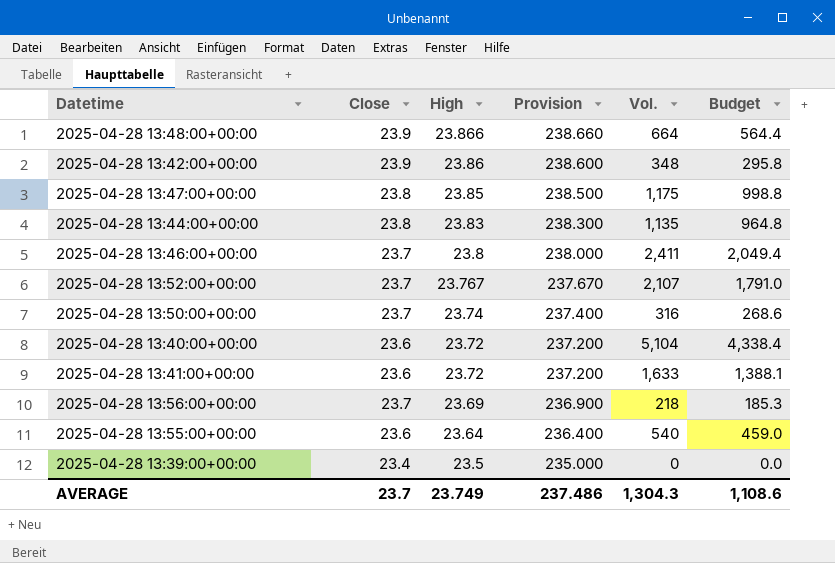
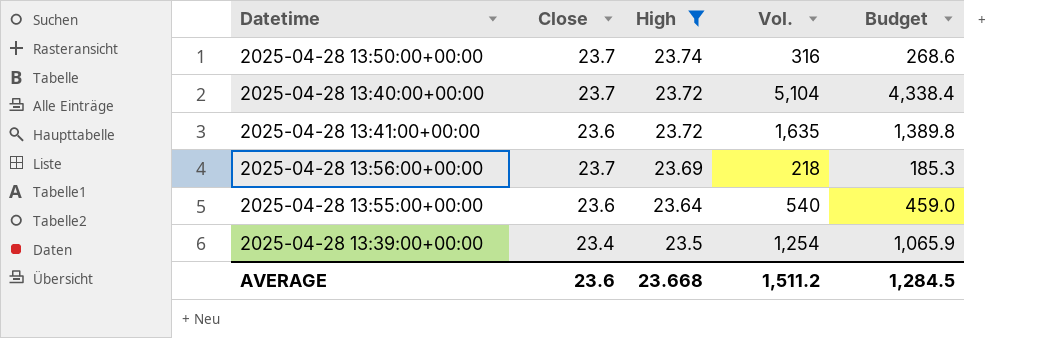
filter: none -> High <= 23.74
column Provision | formula: [High] * 10 -> none
2025-04-28 13:40:00+00:00 | Close: 23.6 -> 23.7
2025-04-28 13:41:00+00:00 | Vol.: 1,633 -> 1,635
2025-04-28 13:41:00+00:00 | Budget: 1,388.1 -> 1,389.8
2025-04-28 13:39:00+00:00 | Vol.: 0 -> 1,254
2025-04-28 13:39:00+00:00 | Budget: 0.0 -> 1,065.9
AVERAGE | Close: 23.7 -> 23.6
AVERAGE | High: 23.749 -> 23.668
AVERAGE | Vol.: 1,304.3 -> 1,511.2
AVERAGE | Budget: 1,108.6 -> 1,284.5

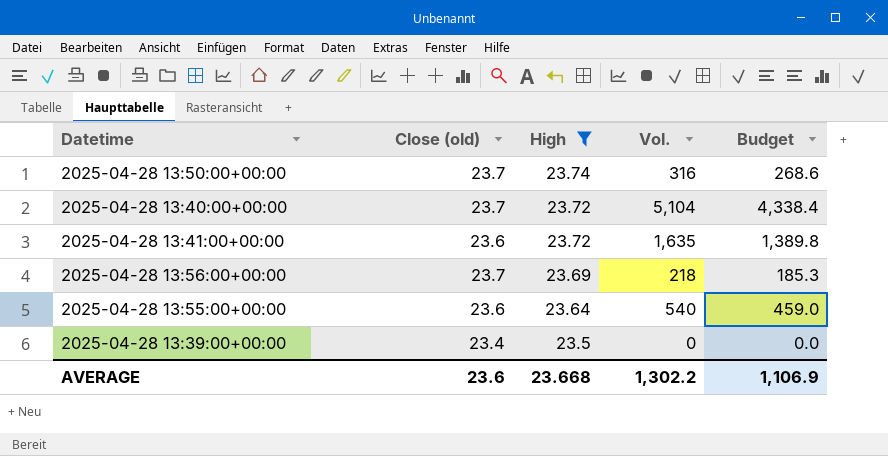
column name: Close -> Close (old)
2025-04-28 13:39:00+00:00 | Vol.: 1,254 -> 0
2025-04-28 13:39:00+00:00 | Budget: 1,065.9 -> 0.0
AVERAGE | Vol.: 1,511.2 -> 1,302.2
AVERAGE | Budget: 1,284.5 -> 1,106.9

